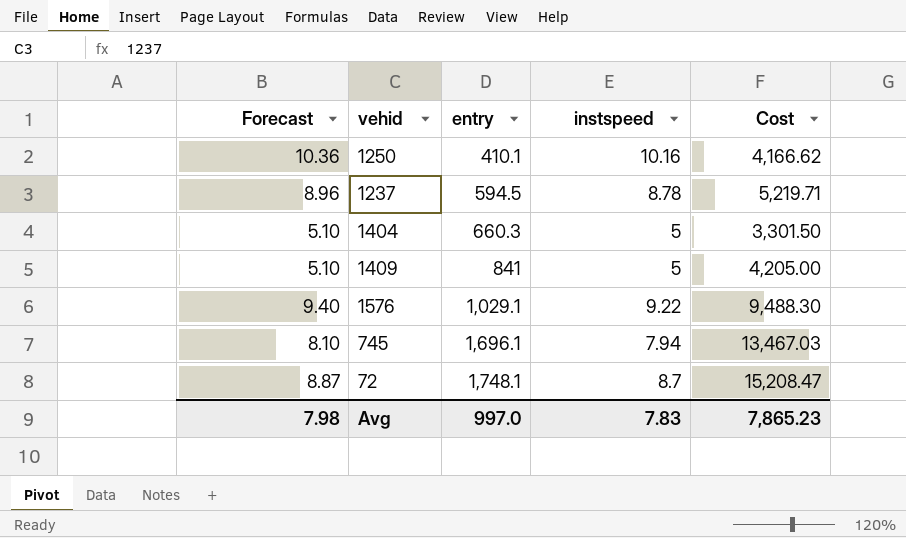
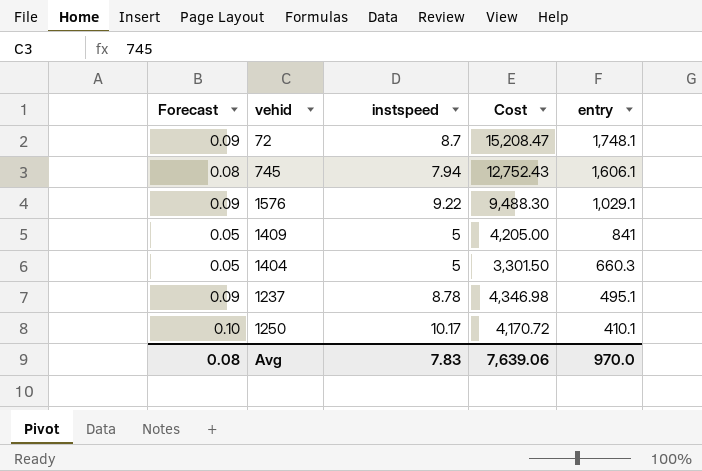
row order: entry ascending -> entry descending
column Forecast | formula: [instspeed] * 1.02 -> [instspeed] * 0.01
column entry | position: 3 -> 5
745 | Cost: 13,467.03 -> 12,752.43
745 | entry: 1,696.1 -> 1,606.1
1237 | Cost: 5,219.71 -> 4,346.98
1237 | entry: 594.5 -> 495.1
1250 | instspeed: 10.16 -> 10.17
1250 | Cost: 4,166.62 -> 4,170.72
Avg | Forecast: 7.98 -> 0.08
Avg | Cost: 7,865.23 -> 7,639.06
Avg | entry: 997.0 -> 970.0

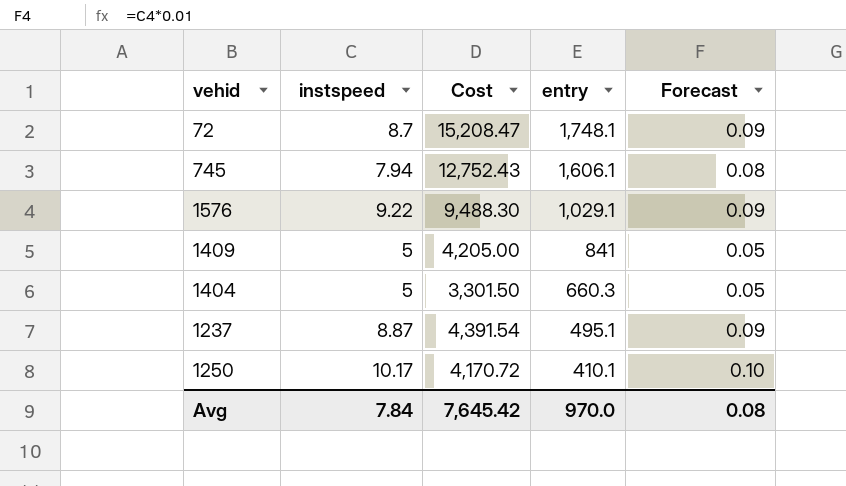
column Forecast | position: 1 -> 5
1237 | instspeed: 8.78 -> 8.87
1237 | Cost: 4,346.98 -> 4,391.54
Avg | instspeed: 7.83 -> 7.84
Avg | Cost: 7,639.06 -> 7,645.42

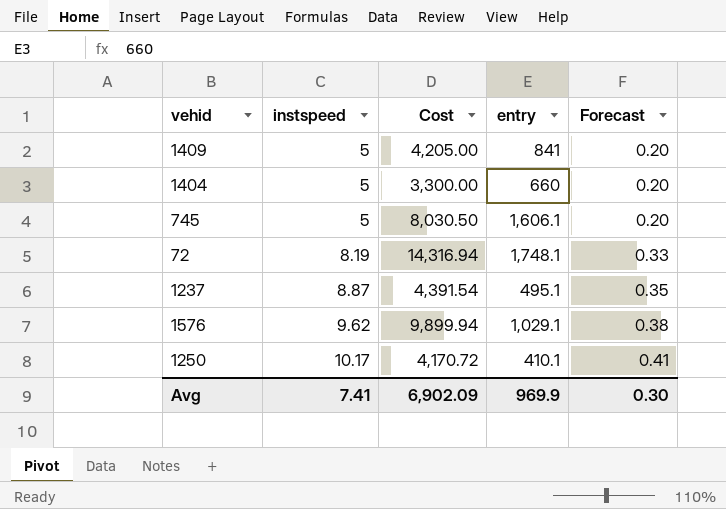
row order: entry descending -> instspeed ascending
column Forecast | formula: [instspeed] * 0.01 -> [instspeed] * 0.04
1404 | Cost: 3,301.50 -> 3,300.00
1404 | entry: 660.3 -> 660
745 | instspeed: 7.94 -> 5
745 | Cost: 12,752.43 -> 8,030.50
72 | instspeed: 8.7 -> 8.19
72 | Cost: 15,208.47 -> 14,316.94
1576 | instspeed: 9.22 -> 9.62
1576 | Cost: 9,488.30 -> 9,899.94
Avg | instspeed: 7.84 -> 7.41
Avg | Cost: 7,645.42 -> 6,902.09
Avg | entry: 970.0 -> 969.9
Avg | Forecast: 0.08 -> 0.30

